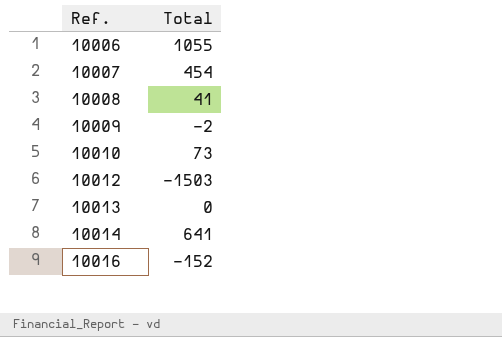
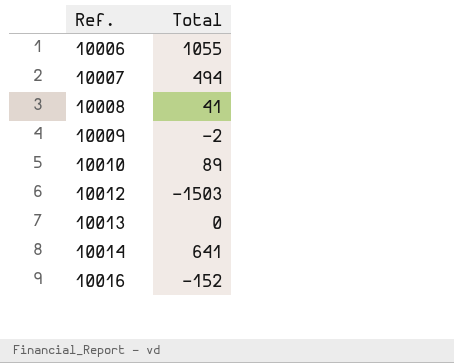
10007 | Total: 454 -> 494
10010 | Total: 73 -> 89

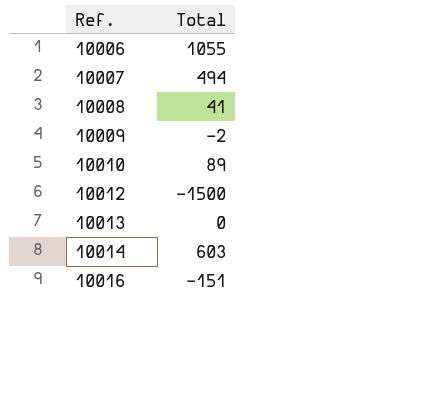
10012 | Total: -1503 -> -1500
10014 | Total: 641 -> 603
10016 | Total: -152 -> -151

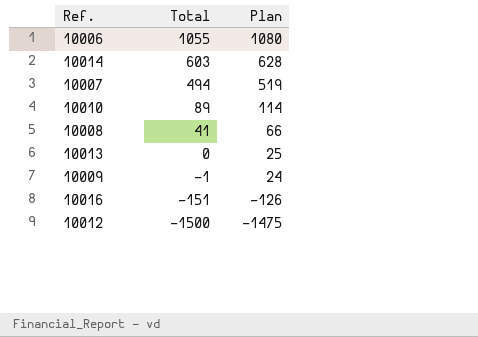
row order: Ref. ascending -> Total descending
column Plan | formula: none -> [Total] + 25
10009 | Total: -2 -> -1

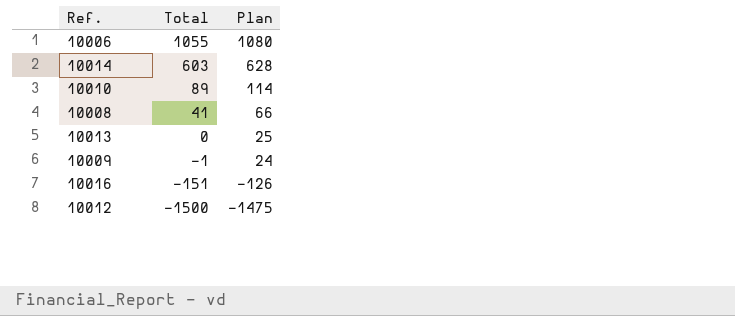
row 10007: 494 | 519 -> none

